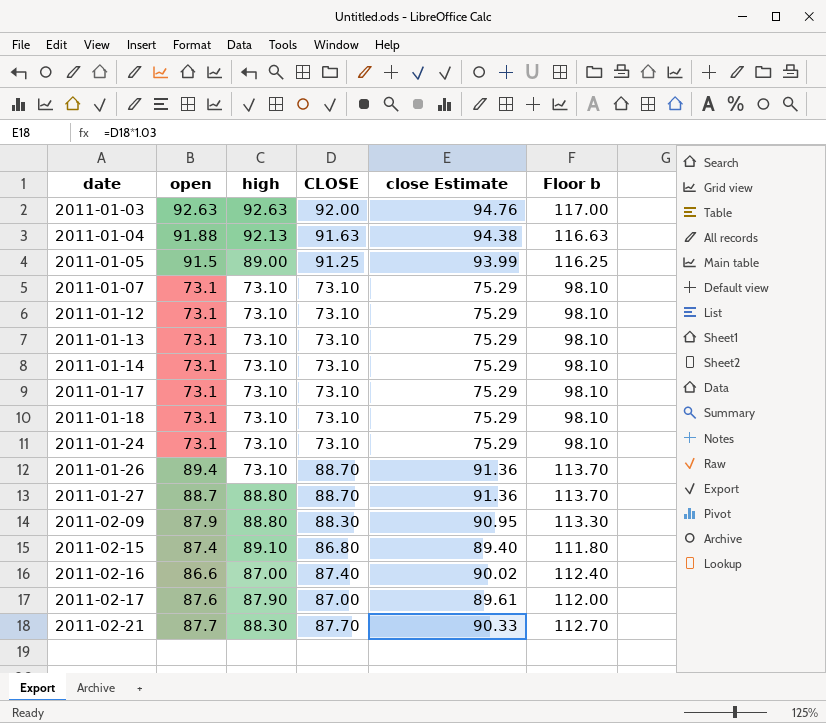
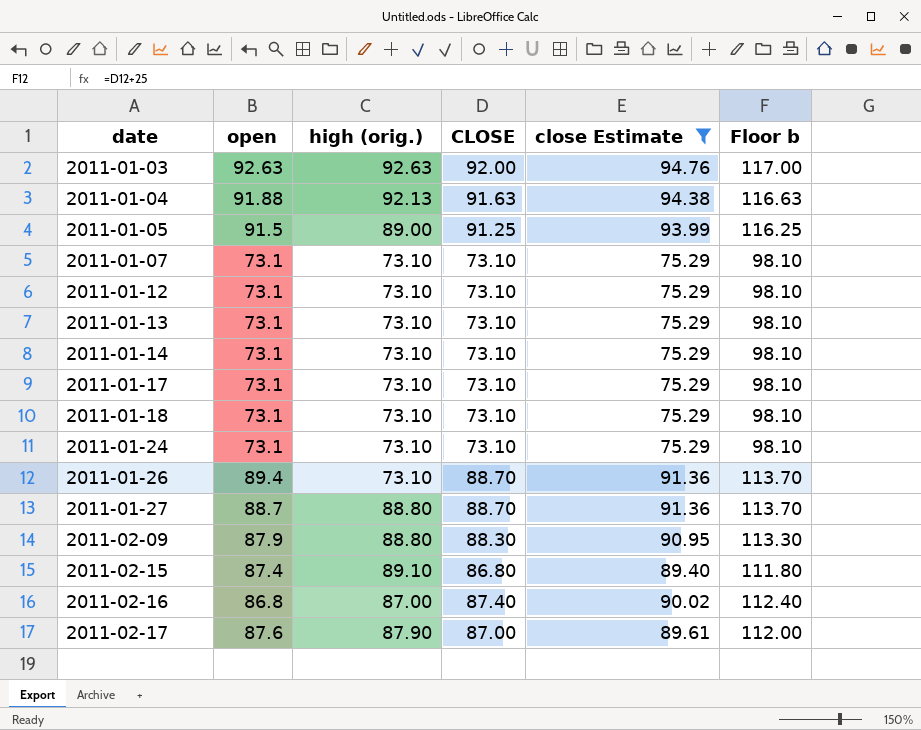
filter: none -> close Estimate != 90.33
column name: high -> high (orig.)
2011-02-16 | open: 86.6 -> 86.8

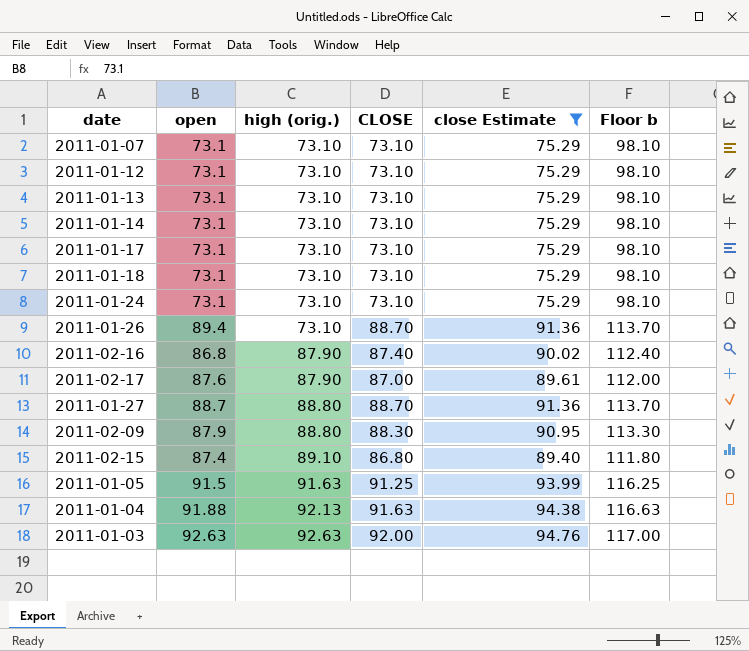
row order: date ascending -> high (orig.) ascending
2011-02-16 | high (orig.): 87.00 -> 87.90
2011-01-05 | high (orig.): 89.00 -> 91.63

